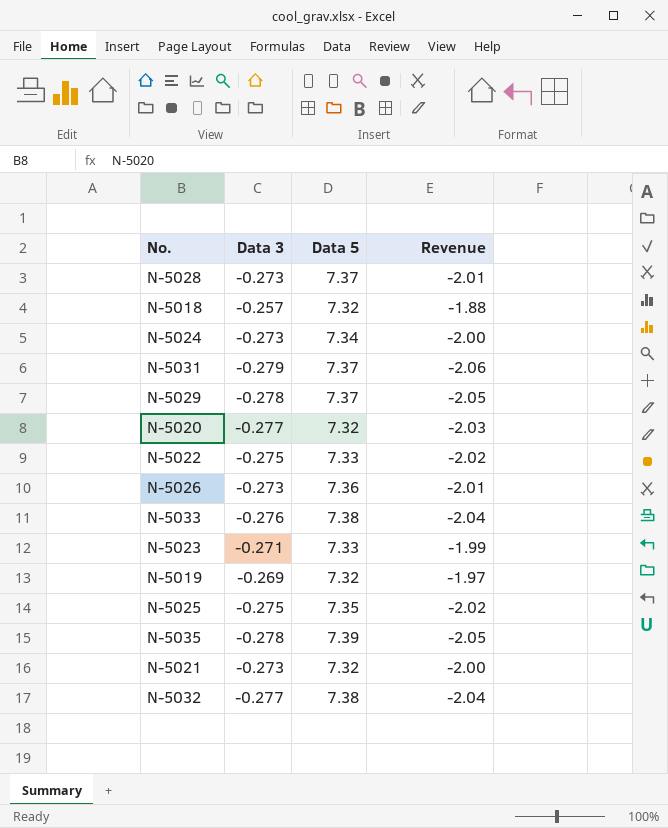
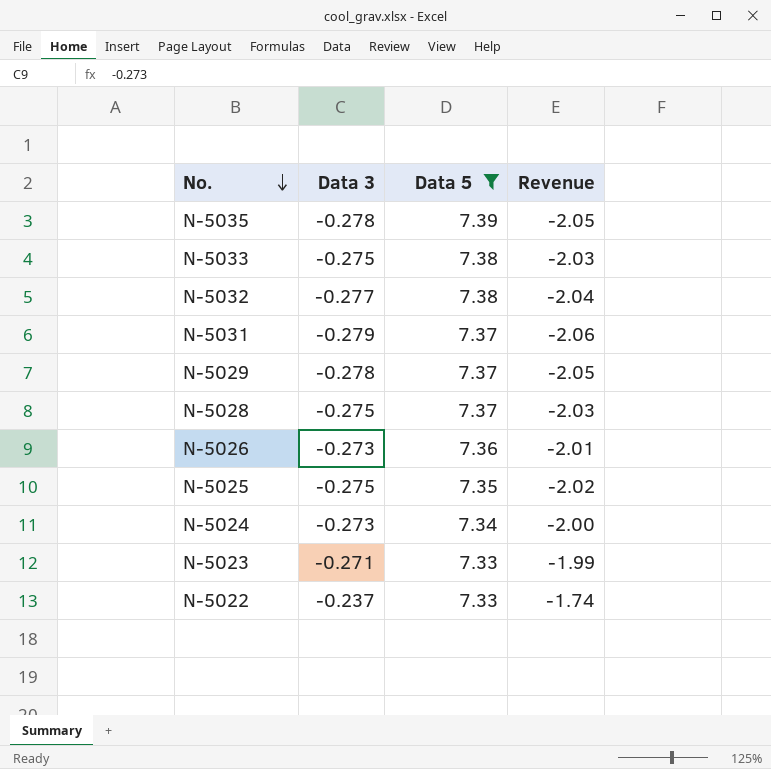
filter: none -> Data 5 != 7.32
row order: none -> No. descending
N-5033 | Data 3: -0.276 -> -0.275
N-5033 | Revenue: -2.04 -> -2.03
N-5028 | Data 3: -0.273 -> -0.275
N-5028 | Revenue: -2.01 -> -2.03
N-5022 | Data 3: -0.275 -> -0.237
N-5022 | Revenue: -2.02 -> -1.74

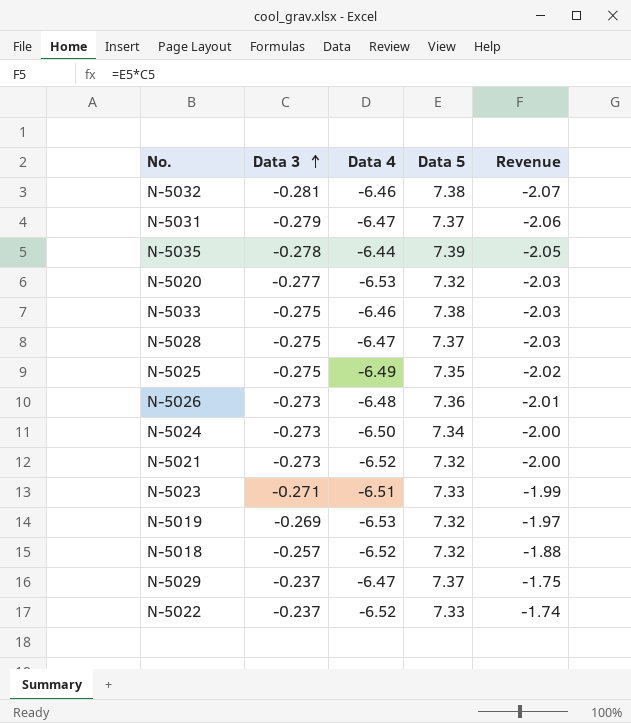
filter: Data 5 != 7.32 -> none
row order: No. descending -> Data 3 ascending
column Data 4 | position: none -> 3
N-5032 | Data 3: -0.277 -> -0.281
N-5032 | Revenue: -2.04 -> -2.07
N-5029 | Data 3: -0.278 -> -0.237
N-5029 | Revenue: -2.05 -> -1.75

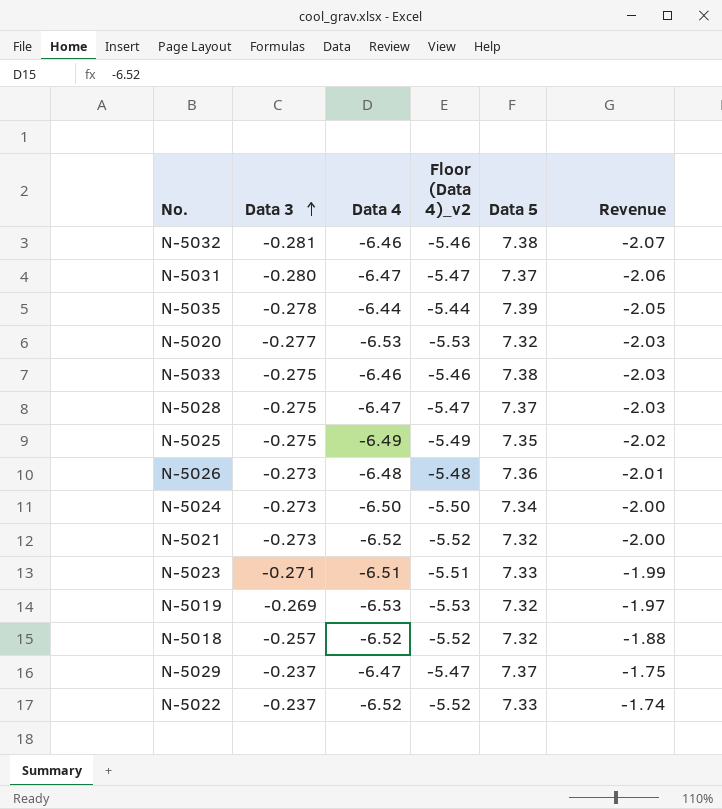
column Floor (Data 4)_v2 | formula: none -> [Data 4] + 1
N-5031 | Data 3: -0.279 -> -0.280

